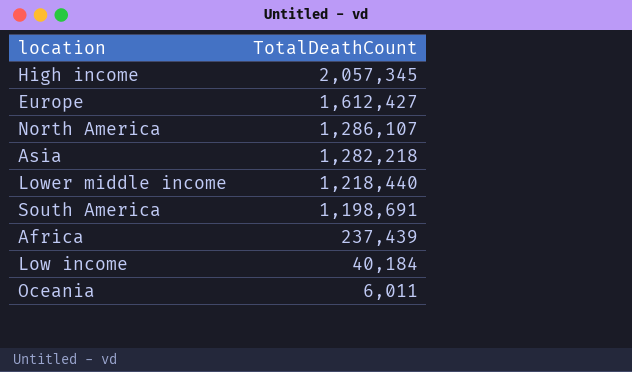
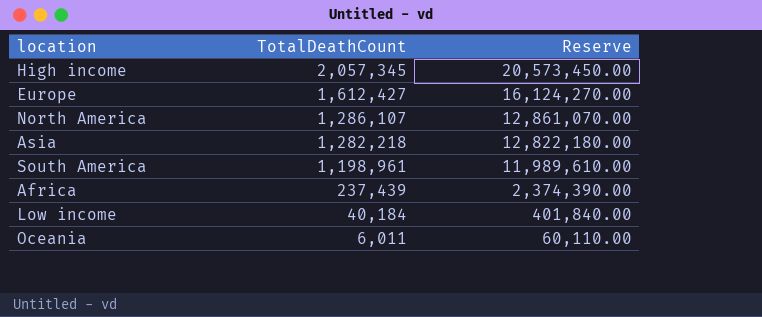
column Reserve | formula: none -> [TotalDeathCount] * 10
row Lower middle income: 1,218,440 -> none
South America | TotalDeathCount: 1,198,691 -> 1,198,961

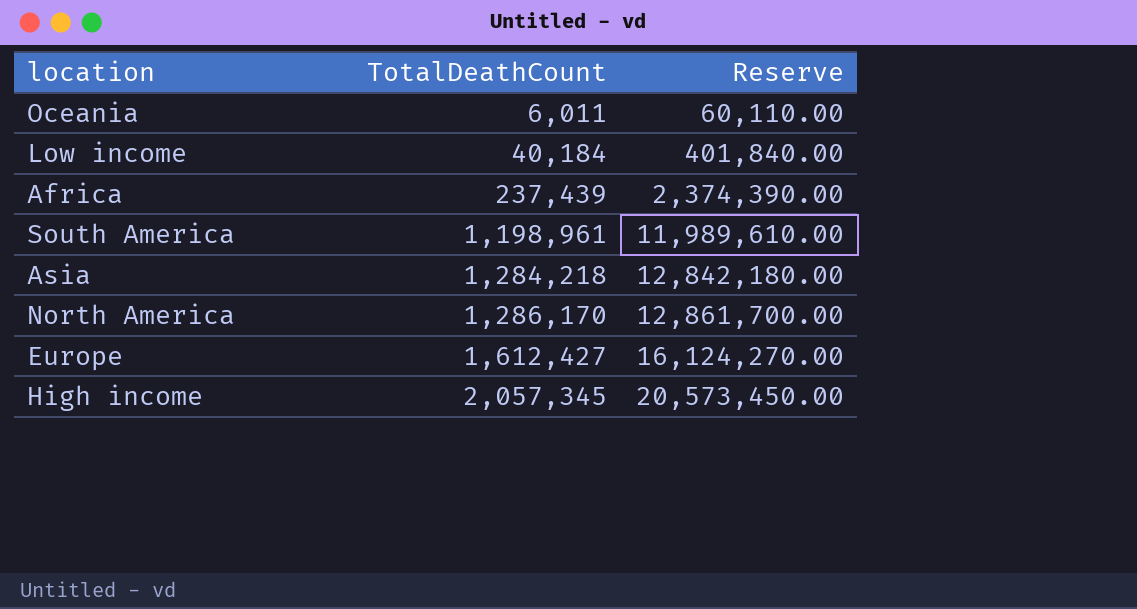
row order: TotalDeathCount descending -> TotalDeathCount ascending
Asia | TotalDeathCount: 1,282,218 -> 1,284,218
Asia | Reserve: 12,822,180.00 -> 12,842,180.00
North America | TotalDeathCount: 1,286,107 -> 1,286,170
North America | Reserve: 12,861,070.00 -> 12,861,700.00

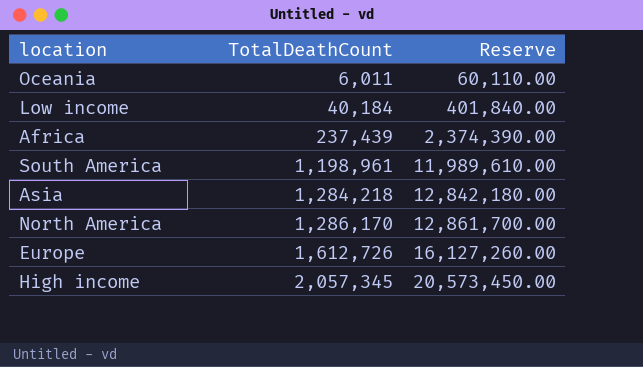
Europe | TotalDeathCount: 1,612,427 -> 1,612,726
Europe | Reserve: 16,124,270.00 -> 16,127,260.00

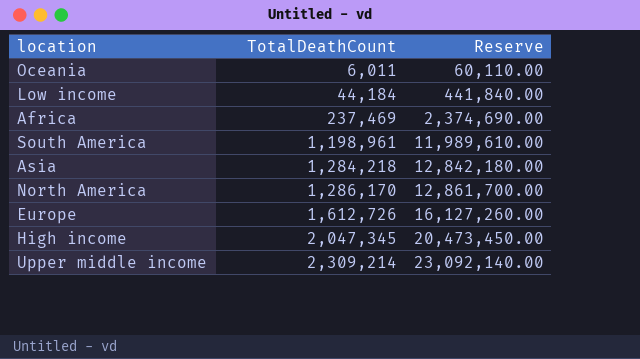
Low income | TotalDeathCount: 40,184 -> 44,184
Low income | Reserve: 401,840.00 -> 441,840.00
Africa | TotalDeathCount: 237,439 -> 237,469
Africa | Reserve: 2,374,390.00 -> 2,374,690.00
High income | TotalDeathCount: 2,057,345 -> 2,047,345
High income | Reserve: 20,573,450.00 -> 20,473,450.00
row Upper middle income: none -> 2,309,214 | 23,092,140.00

